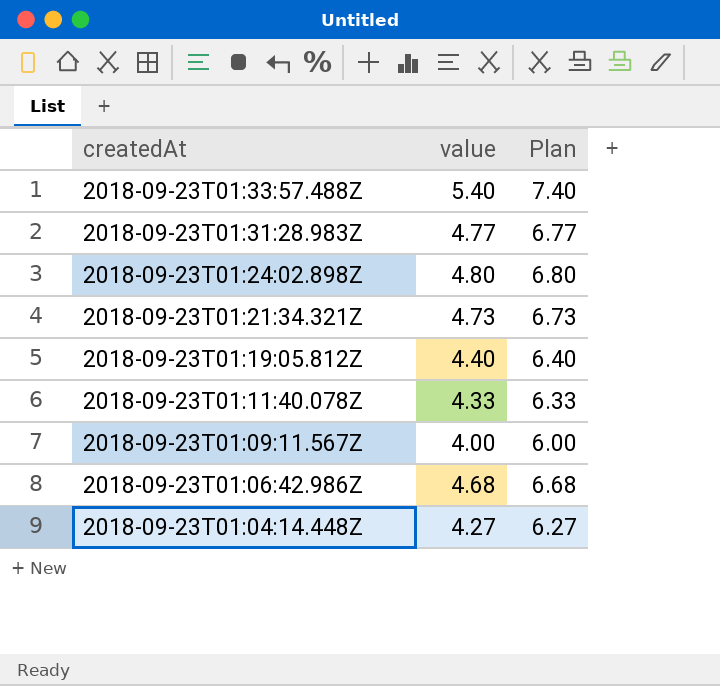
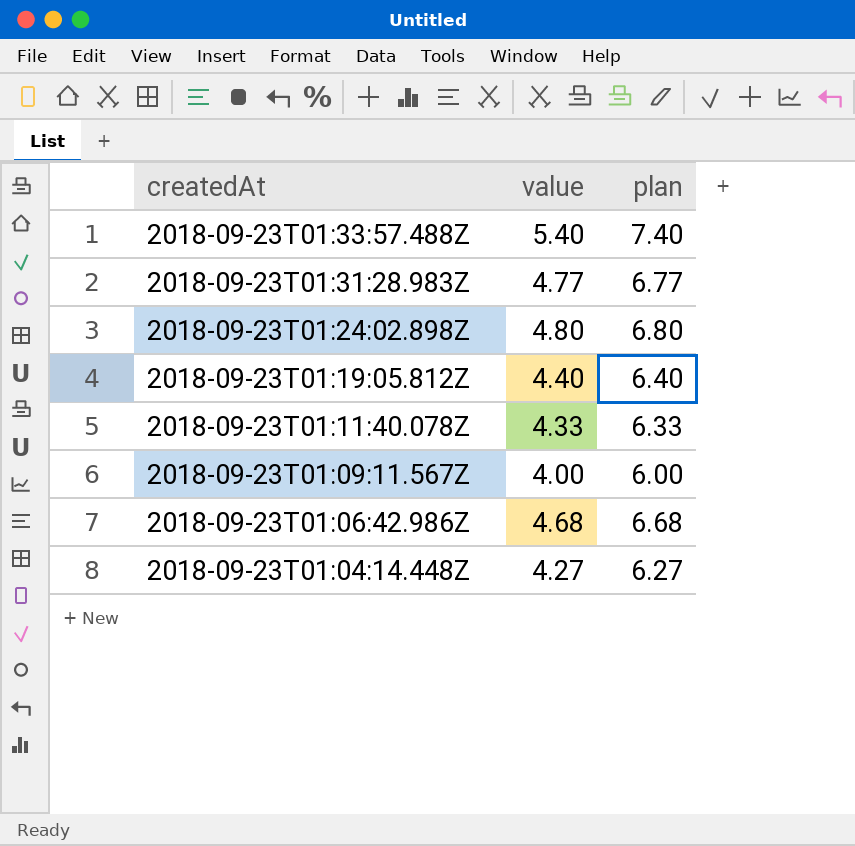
column name: Plan -> plan
row 2018-09-23T01:21:34.321Z: 4.73 | 6.73 -> none

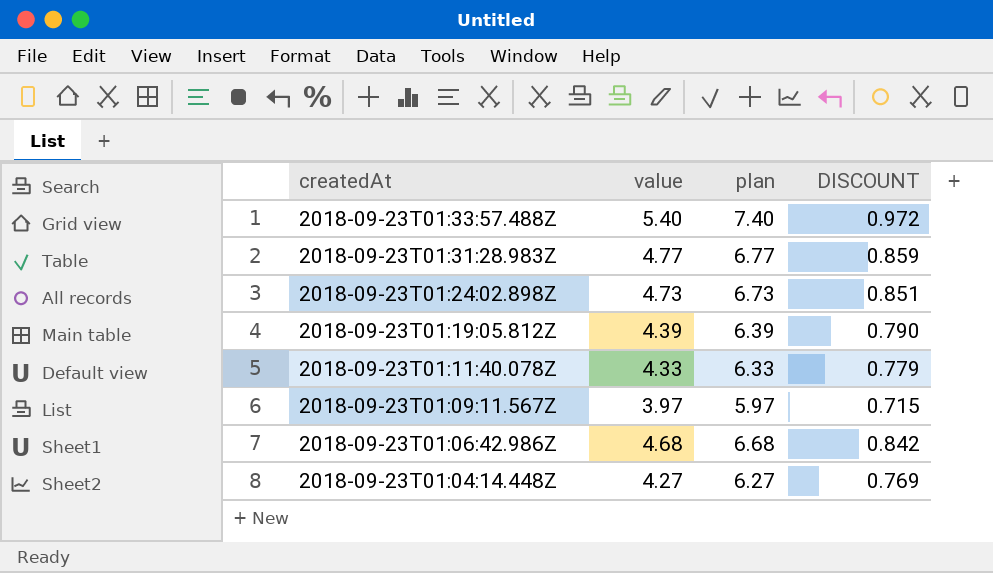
column DISCOUNT | formula: none -> [value] * 0.18
2018-09-23T01:24:02.898Z | value: 4.80 -> 4.73
2018-09-23T01:24:02.898Z | plan: 6.80 -> 6.73
2018-09-23T01:19:05.812Z | value: 4.40 -> 4.39
2018-09-23T01:19:05.812Z | plan: 6.40 -> 6.39
2018-09-23T01:09:11.567Z | value: 4.00 -> 3.97
2018-09-23T01:09:11.567Z | plan: 6.00 -> 5.97

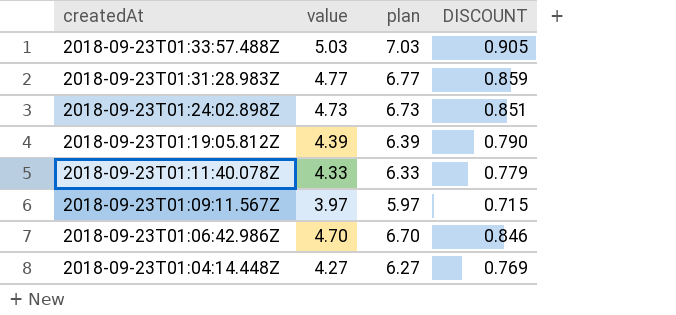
2018-09-23T01:33:57.488Z | value: 5.40 -> 5.03
2018-09-23T01:33:57.488Z | plan: 7.40 -> 7.03
2018-09-23T01:33:57.488Z | DISCOUNT: 0.972 -> 0.905
2018-09-23T01:06:42.986Z | value: 4.68 -> 4.70
2018-09-23T01:06:42.986Z | plan: 6.68 -> 6.70
2018-09-23T01:06:42.986Z | DISCOUNT: 0.842 -> 0.846

